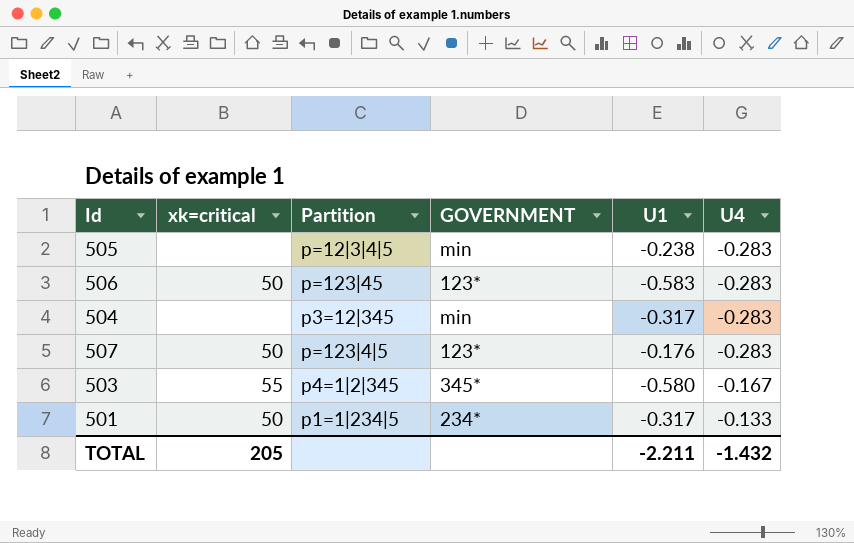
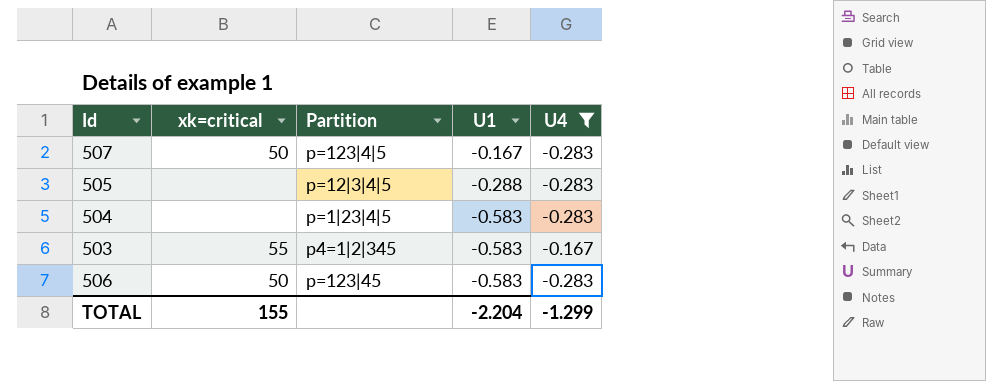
filter: none -> U4 != -0.133
row order: U4 ascending -> U1 descending
column GOVERNMENT | position: 4 -> none
507 | U1: -0.176 -> -0.167
505 | U1: -0.238 -> -0.288
504 | Partition: p3=12|345 -> p=1|23|4|5
504 | U1: -0.317 -> -0.583
503 | U1: -0.580 -> -0.583
TOTAL | xk=critical: 205 -> 155
TOTAL | U1: -2.211 -> -2.204
TOTAL | U4: -1.432 -> -1.299

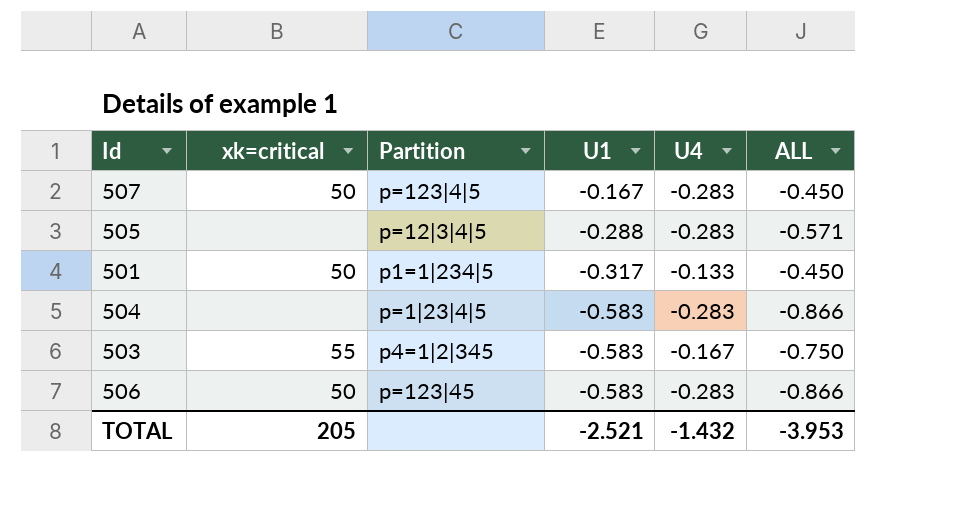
filter: U4 != -0.133 -> none
column ALL | formula: none -> [U1] + [U4]
TOTAL | xk=critical: 155 -> 205
TOTAL | U1: -2.204 -> -2.521
TOTAL | U4: -1.299 -> -1.432

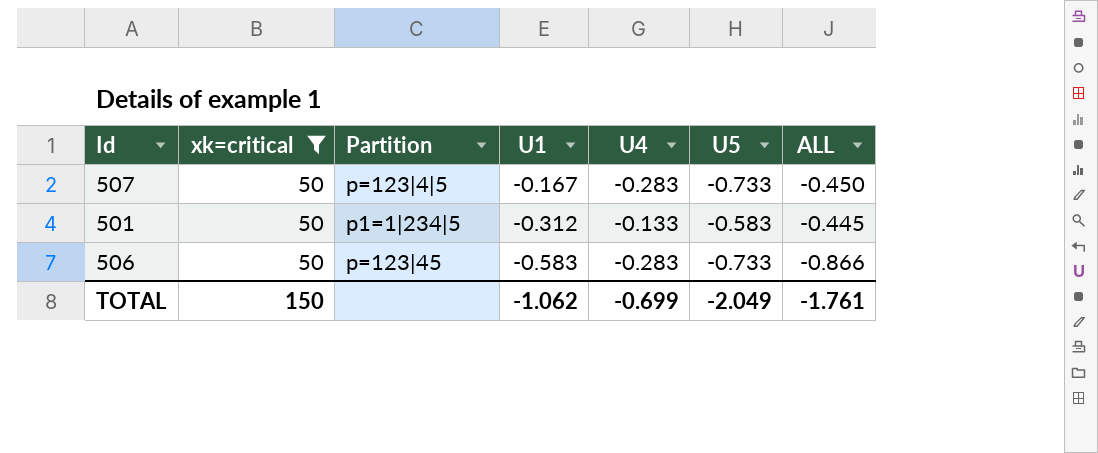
filter: none -> xk=critical = 50
column U5 | position: none -> 6
501 | U1: -0.317 -> -0.312
501 | ALL: -0.450 -> -0.445
TOTAL | xk=critical: 205 -> 150
TOTAL | U1: -2.521 -> -1.062
TOTAL | U4: -1.432 -> -0.699
TOTAL | ALL: -3.953 -> -1.761

